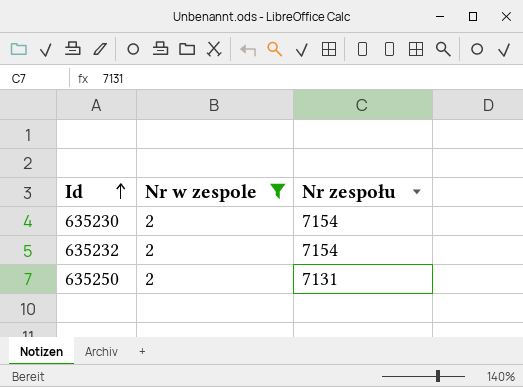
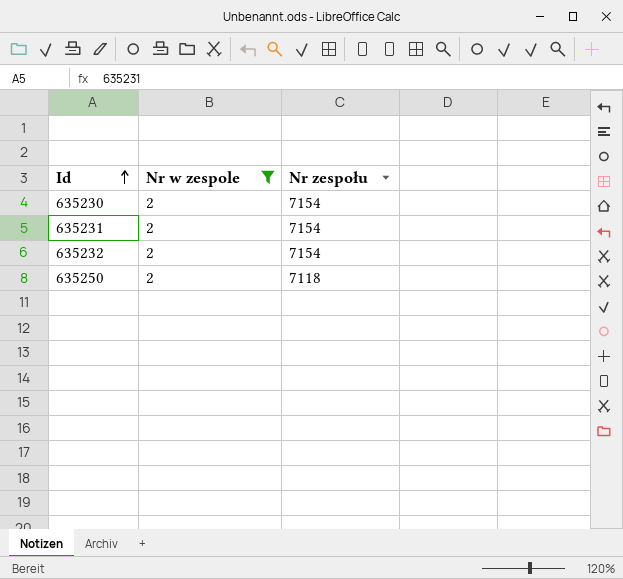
row 635231: none -> 2 | 7154
635250 | Nr zespołu: 7131 -> 7118

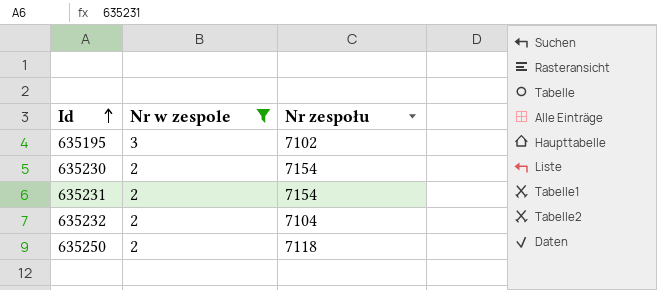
row 635195: none -> 3 | 7102
635232 | Nr zespołu: 7154 -> 7104

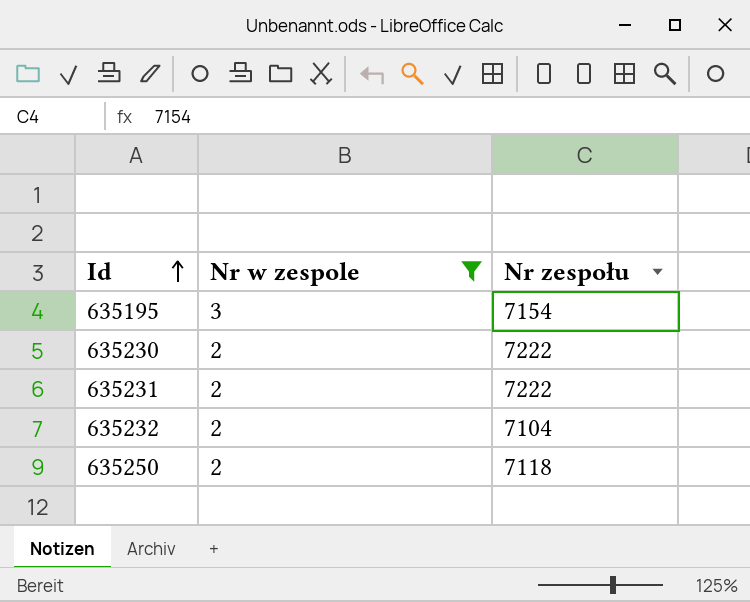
635195 | Nr zespołu: 7102 -> 7154
635230 | Nr zespołu: 7154 -> 7222
635231 | Nr zespołu: 7154 -> 7222

